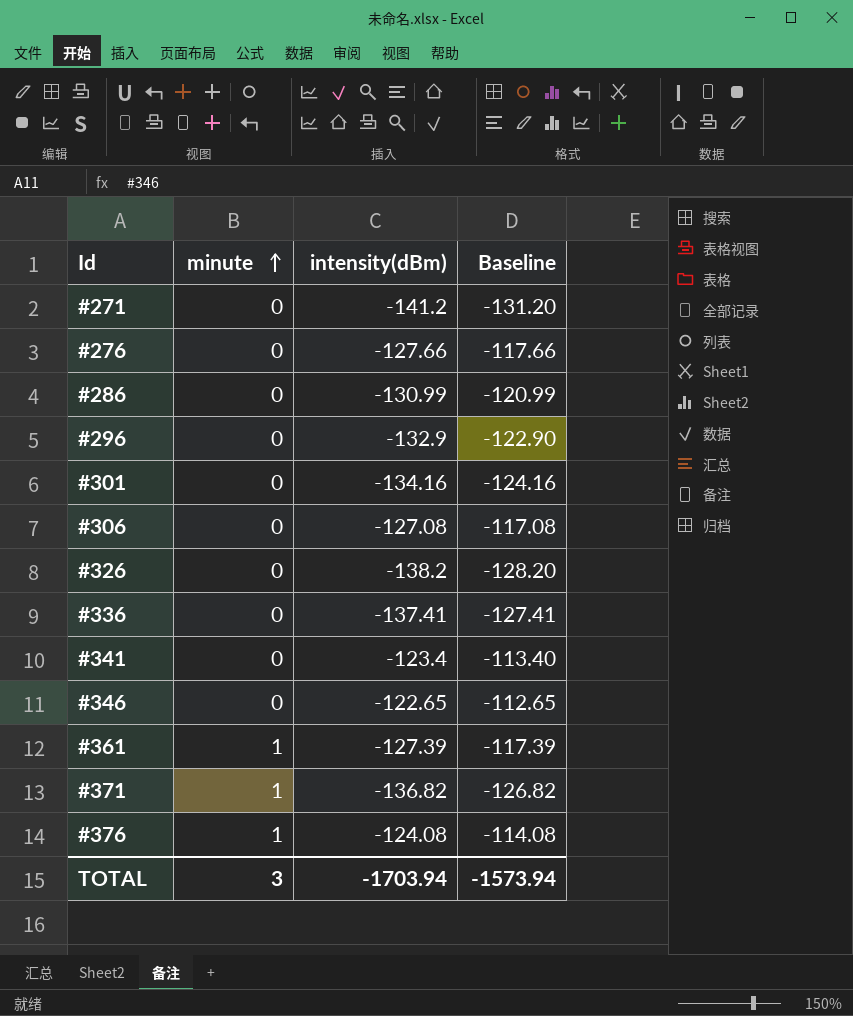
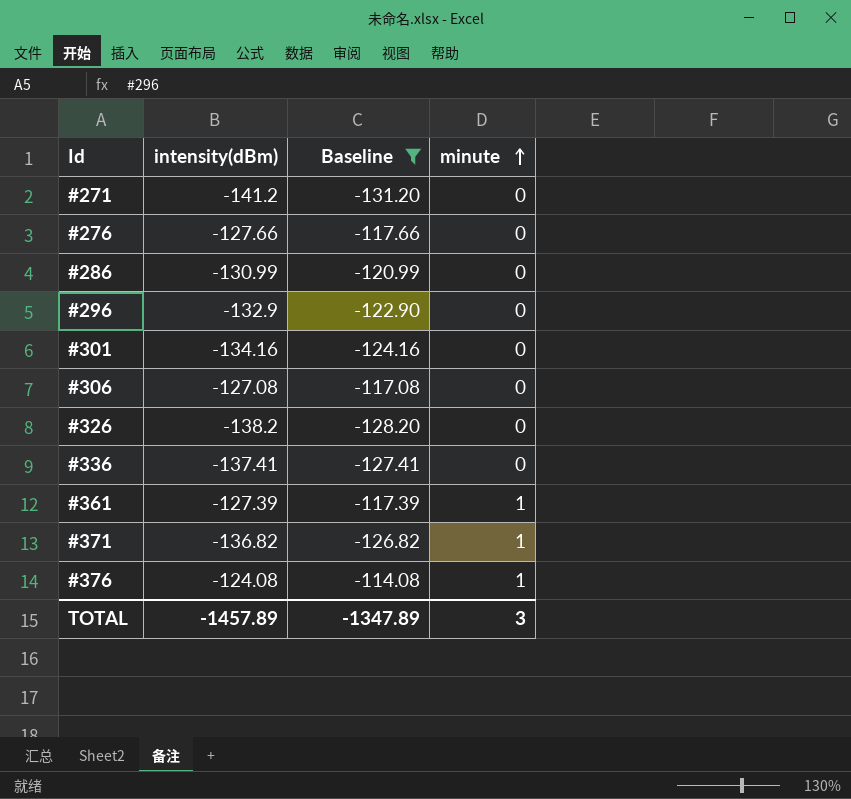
filter: none -> Baseline <= -114.08
column minute | position: 2 -> 4
TOTAL | intensity(dBm): -1703.94 -> -1457.89
TOTAL | Baseline: -1573.94 -> -1347.89

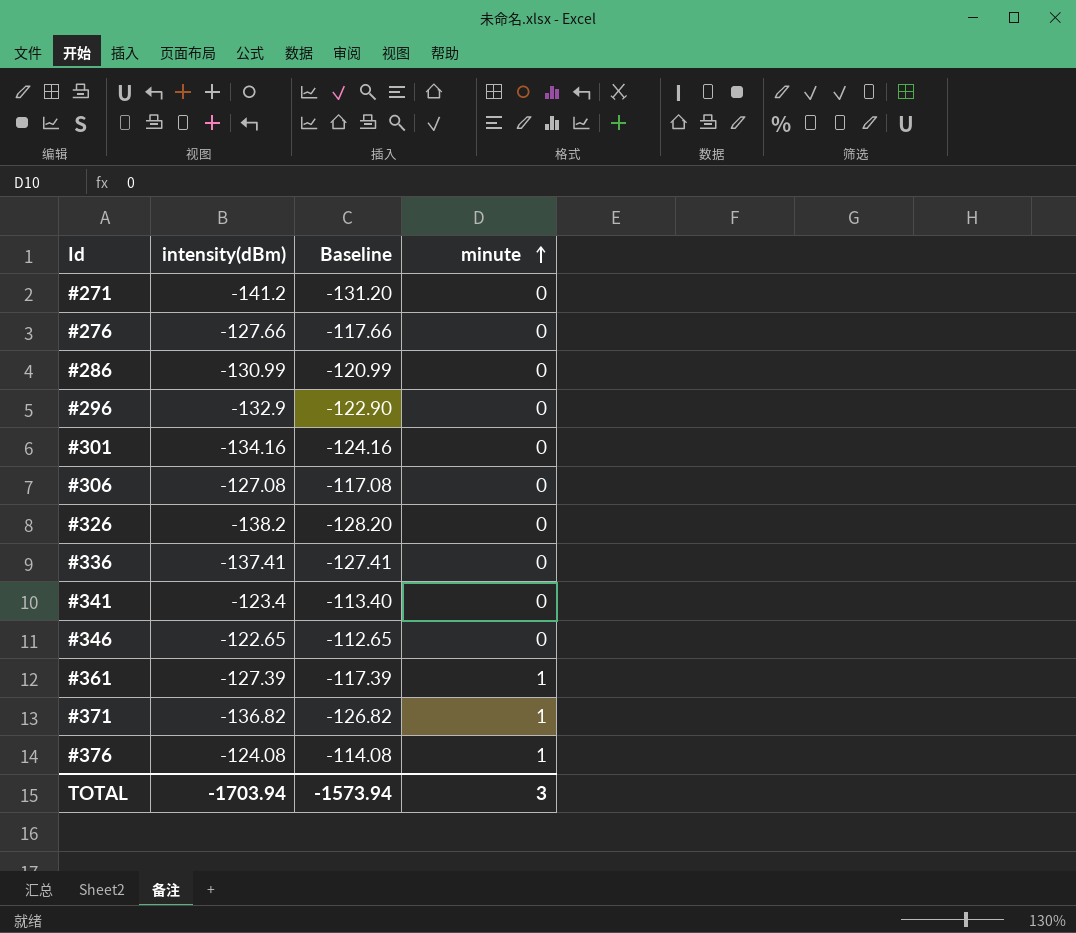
filter: Baseline <= -114.08 -> none
TOTAL | intensity(dBm): -1457.89 -> -1703.94
TOTAL | Baseline: -1347.89 -> -1573.94

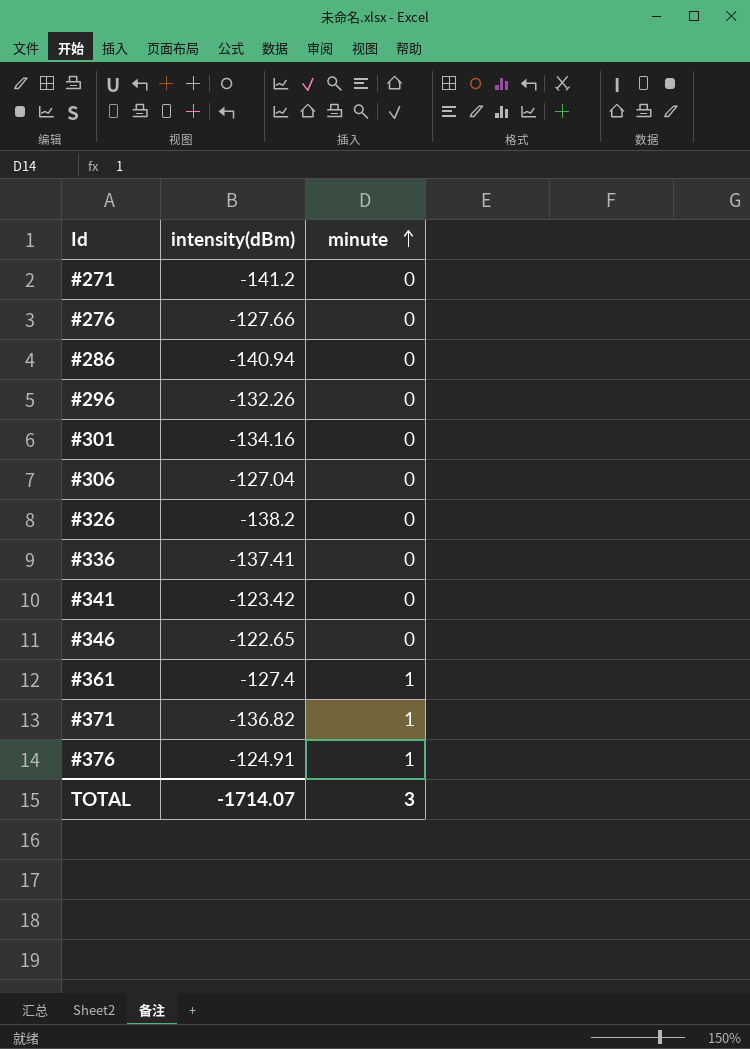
column Baseline | formula: [intensity(dBm)] + 10 -> none
#286 | intensity(dBm): -130.99 -> -140.94
#296 | intensity(dBm): -132.9 -> -132.26
#306 | intensity(dBm): -127.08 -> -127.04
#341 | intensity(dBm): -123.4 -> -123.42
#361 | intensity(dBm): -127.39 -> -127.4
#376 | intensity(dBm): -124.08 -> -124.91
TOTAL | intensity(dBm): -1703.94 -> -1714.07

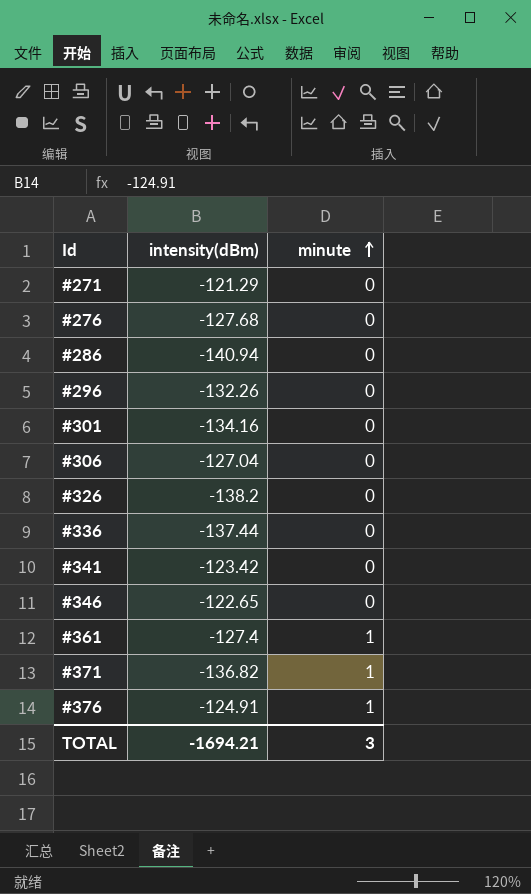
#271 | intensity(dBm): -141.2 -> -121.29
#276 | intensity(dBm): -127.66 -> -127.68
#336 | intensity(dBm): -137.41 -> -137.44
TOTAL | intensity(dBm): -1714.07 -> -1694.21

